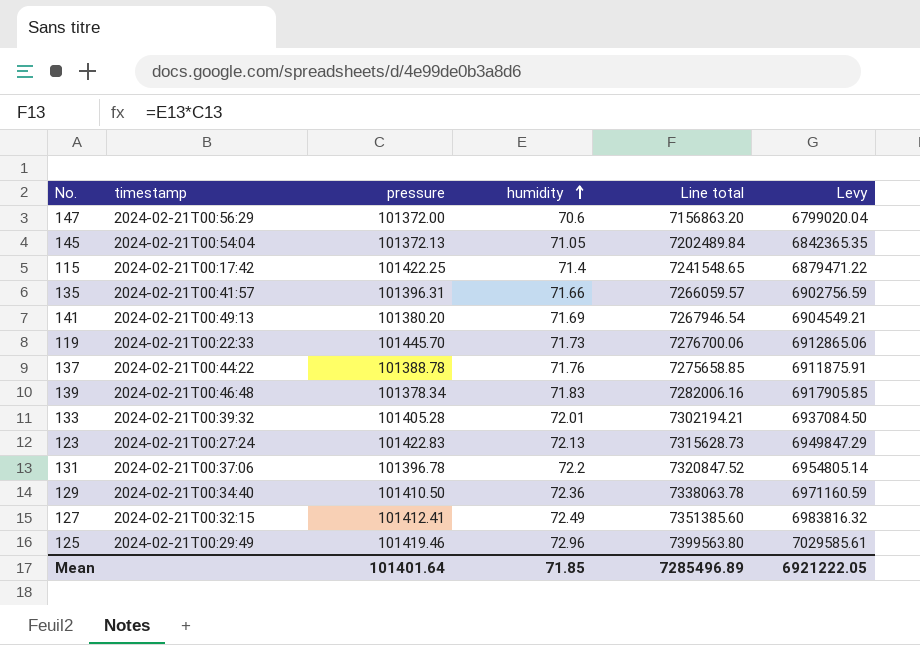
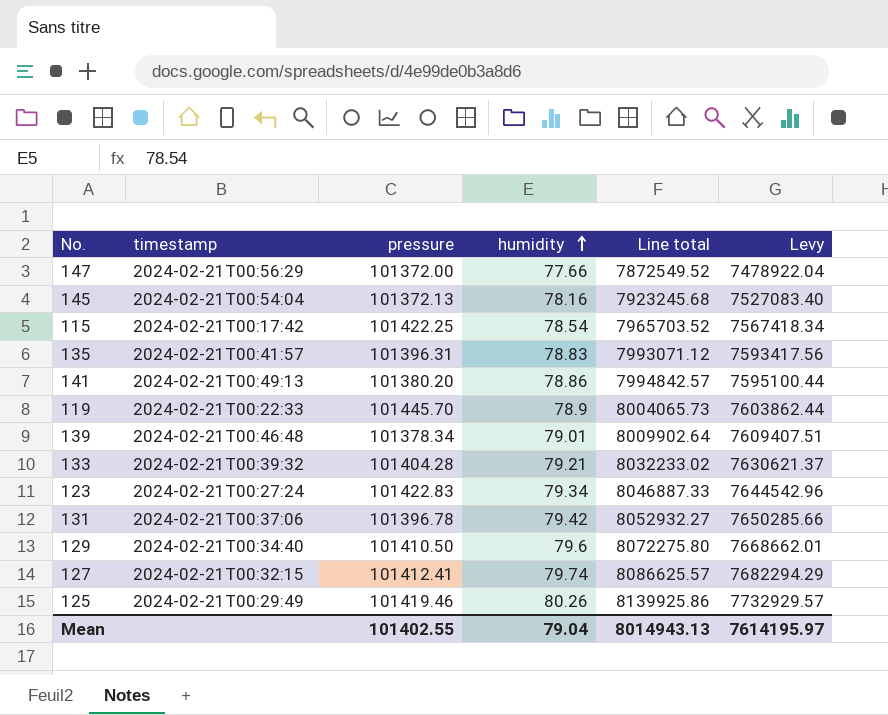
row 137: 2024-02-21T00:44:22 | 101388.78 | 71.76 | 7275658.85 | 6911875.91 -> none
147 | humidity: 70.6 -> 77.66
147 | Line total: 7156863.20 -> 7872549.52
147 | Levy: 6799020.04 -> 7478922.04
145 | humidity: 71.05 -> 78.16
145 | Line total: 7202489.84 -> 7923245.68
145 | Levy: 6842365.35 -> 7527083.40
115 | humidity: 71.4 -> 78.54
115 | Line total: 7241548.65 -> 7965703.52
115 | Levy: 6879471.22 -> 7567418.34
135 | humidity: 71.66 -> 78.83
135 | Line total: 7266059.57 -> 7993071.12
135 | Levy: 6902756.59 -> 7593417.56
141 | humidity: 71.69 -> 78.86
141 | Line total: 7267946.54 -> 7994842.57
141 | Levy: 6904549.21 -> 7595100.44
119 | humidity: 71.73 -> 78.9
119 | Line total: 7276700.06 -> 8004065.73
119 | Levy: 6912865.06 -> 7603862.44
139 | humidity: 71.83 -> 79.01
139 | Line total: 7282006.16 -> 8009902.64
139 | Levy: 6917905.85 -> 7609407.51
133 | pressure: 101405.28 -> 101404.28
133 | humidity: 72.01 -> 79.21
133 | Line total: 7302194.21 -> 8032233.02
133 | Levy: 6937084.50 -> 7630621.37
123 | humidity: 72.13 -> 79.34
123 | Line total: 7315628.73 -> 8046887.33
123 | Levy: 6949847.29 -> 7644542.96
131 | humidity: 72.2 -> 79.42
131 | Line total: 7320847.52 -> 8052932.27
131 | Levy: 6954805.14 -> 7650285.66
129 | humidity: 72.36 -> 79.6
129 | Line total: 7338063.78 -> 8072275.80
129 | Levy: 6971160.59 -> 7668662.01
127 | humidity: 72.49 -> 79.74
127 | Line total: 7351385.60 -> 8086625.57
127 | Levy: 6983816.32 -> 7682294.29
125 | humidity: 72.96 -> 80.26
125 | Line total: 7399563.80 -> 8139925.86
125 | Levy: 7029585.61 -> 7732929.57
Mean | pressure: 101401.64 -> 101402.55
Mean | humidity: 71.85 -> 79.04
Mean | Line total: 7285496.89 -> 8014943.13
Mean | Levy: 6921222.05 -> 7614195.97

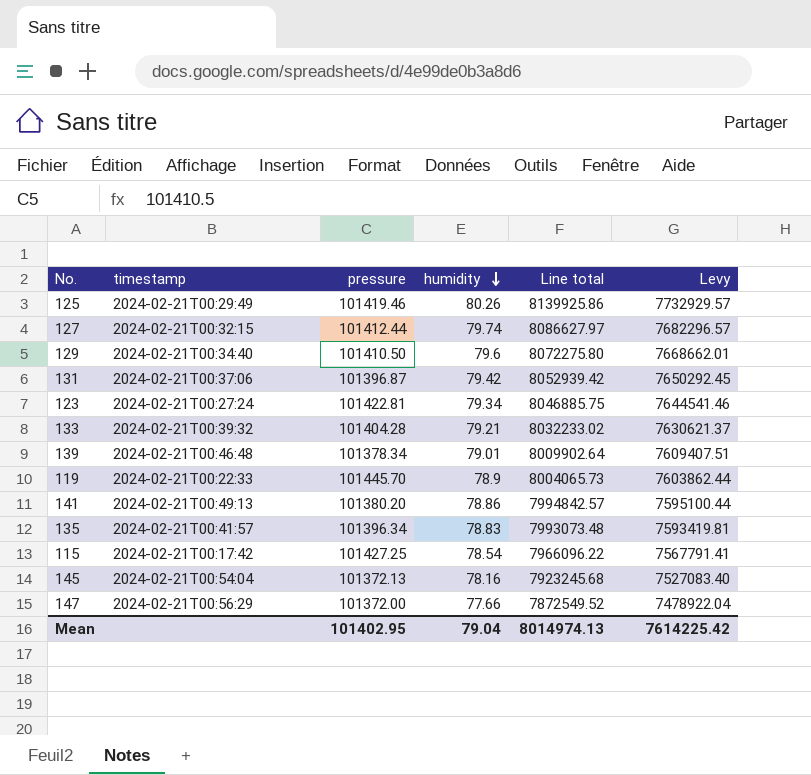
row order: humidity ascending -> humidity descending
127 | pressure: 101412.41 -> 101412.44
127 | Line total: 8086625.57 -> 8086627.97
127 | Levy: 7682294.29 -> 7682296.57
131 | pressure: 101396.78 -> 101396.87
131 | Line total: 8052932.27 -> 8052939.42
131 | Levy: 7650285.66 -> 7650292.45
123 | pressure: 101422.83 -> 101422.81
123 | Line total: 8046887.33 -> 8046885.75
123 | Levy: 7644542.96 -> 7644541.46
135 | pressure: 101396.31 -> 101396.34
135 | Line total: 7993071.12 -> 7993073.48
135 | Levy: 7593417.56 -> 7593419.81
115 | pressure: 101422.25 -> 101427.25
115 | Line total: 7965703.52 -> 7966096.22
115 | Levy: 7567418.34 -> 7567791.41
Mean | pressure: 101402.55 -> 101402.95
Mean | Line total: 8014943.13 -> 8014974.13
Mean | Levy: 7614195.97 -> 7614225.42

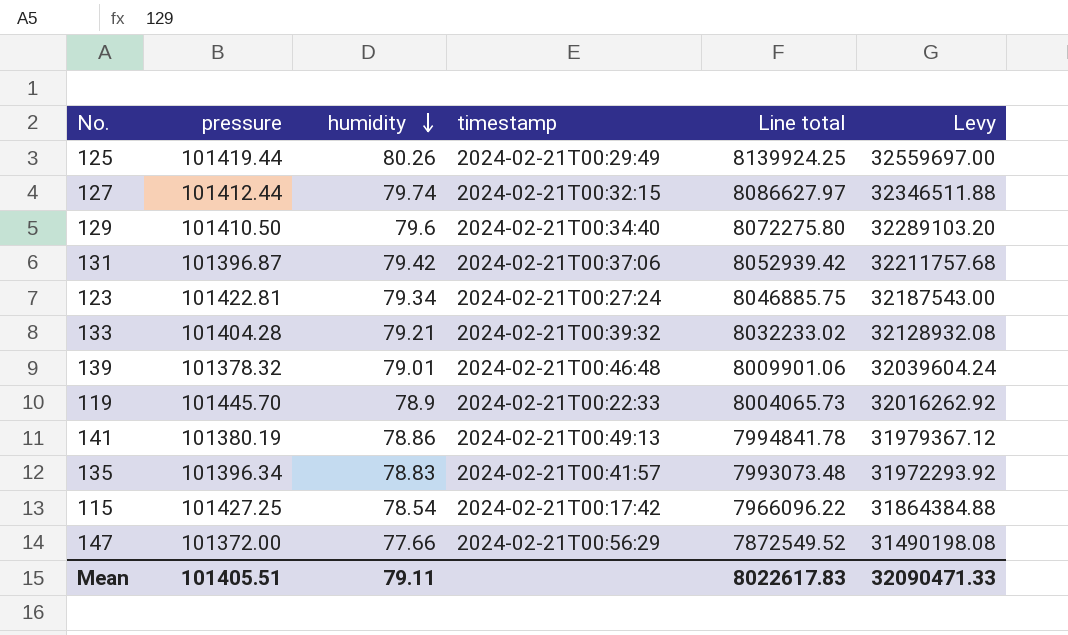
column timestamp | position: 2 -> 4
column Levy | formula: [Line total] * 0.95 -> [Line total] * 4
row 145: 2024-02-21T00:54:04 | 101372.13 | 78.16 | 7923245.68 | 7527083.40 -> none
125 | pressure: 101419.46 -> 101419.44
125 | Line total: 8139925.86 -> 8139924.25
139 | pressure: 101378.34 -> 101378.32
139 | Line total: 8009902.64 -> 8009901.06
141 | pressure: 101380.20 -> 101380.19
141 | Line total: 7994842.57 -> 7994841.78
Mean | pressure: 101402.95 -> 101405.51
Mean | humidity: 79.04 -> 79.11
Mean | Line total: 8014974.13 -> 8022617.83
Mean | Levy: 7614225.42 -> 32090471.33

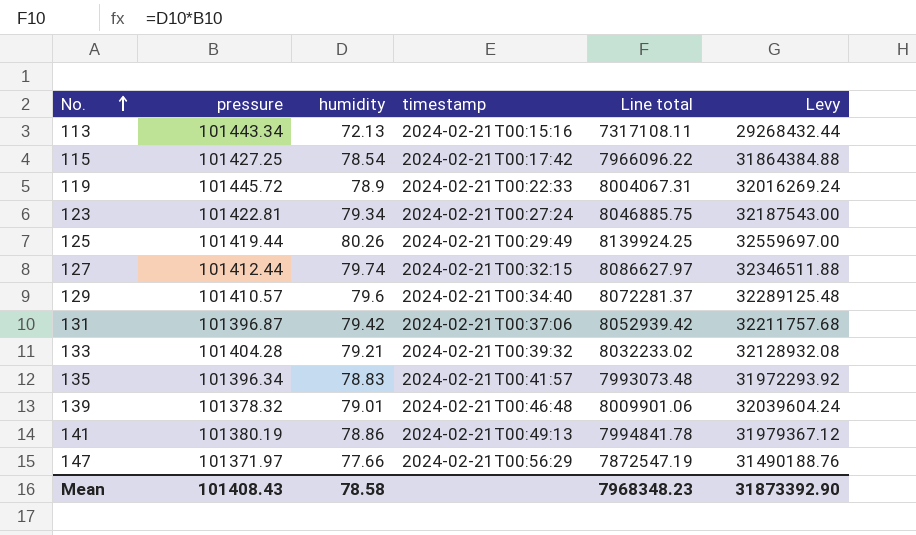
row order: humidity descending -> No. ascending
row 113: none -> 101443.34 | 72.13 | 2024-02-21T00:15:16 | 7317108.11 | 29268432.44
119 | pressure: 101445.70 -> 101445.72
119 | Line total: 8004065.73 -> 8004067.31
119 | Levy: 32016262.92 -> 32016269.24
129 | pressure: 101410.50 -> 101410.57
129 | Line total: 8072275.80 -> 8072281.37
129 | Levy: 32289103.20 -> 32289125.48
147 | pressure: 101372.00 -> 101371.97
147 | Line total: 7872549.52 -> 7872547.19
147 | Levy: 31490198.08 -> 31490188.76
Mean | pressure: 101405.51 -> 101408.43
Mean | humidity: 79.11 -> 78.58
Mean | Line total: 8022617.83 -> 7968348.23
Mean | Levy: 32090471.33 -> 31873392.90

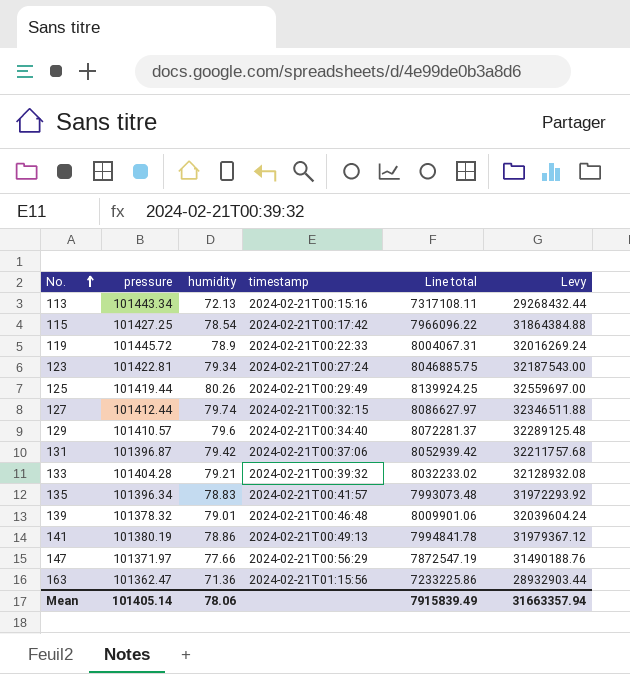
row 163: none -> 101362.47 | 71.36 | 2024-02-21T01:15:56 | 7233225.86 | 28932903.44
Mean | pressure: 101408.43 -> 101405.14
Mean | humidity: 78.58 -> 78.06
Mean | Line total: 7968348.23 -> 7915839.49
Mean | Levy: 31873392.90 -> 31663357.94

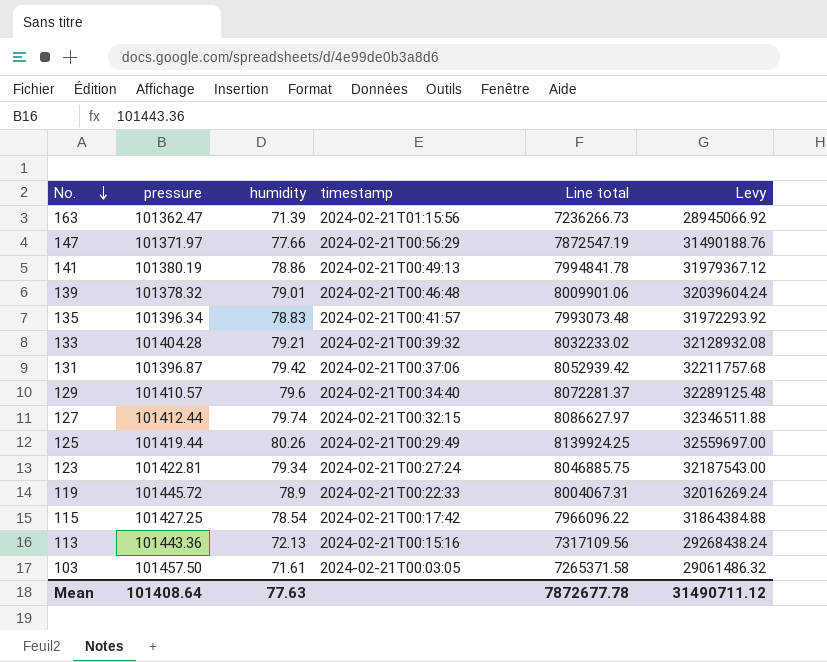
row order: No. ascending -> No. descending
163 | humidity: 71.36 -> 71.39
163 | Line total: 7233225.86 -> 7236266.73
163 | Levy: 28932903.44 -> 28945066.92
113 | pressure: 101443.34 -> 101443.36
113 | Line total: 7317108.11 -> 7317109.56
113 | Levy: 29268432.44 -> 29268438.24
row 103: none -> 101457.50 | 71.61 | 2024-02-21T00:03:05 | 7265371.58 | 29061486.32
Mean | pressure: 101405.14 -> 101408.64
Mean | humidity: 78.06 -> 77.63
Mean | Line total: 7915839.49 -> 7872677.78
Mean | Levy: 31663357.94 -> 31490711.12

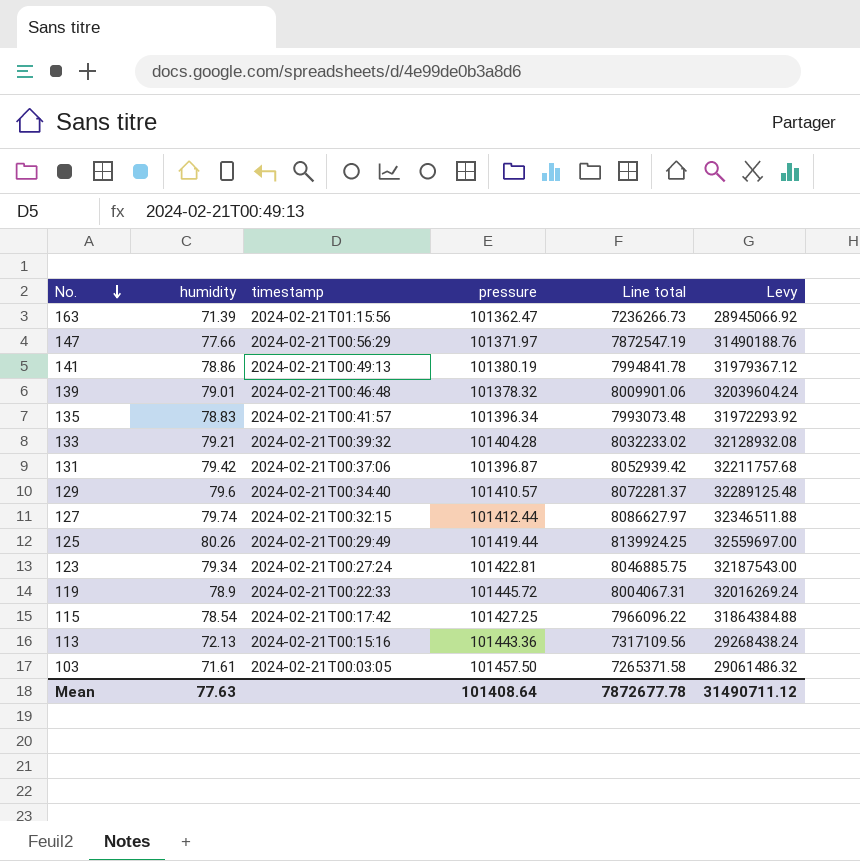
column pressure | position: 2 -> 4

